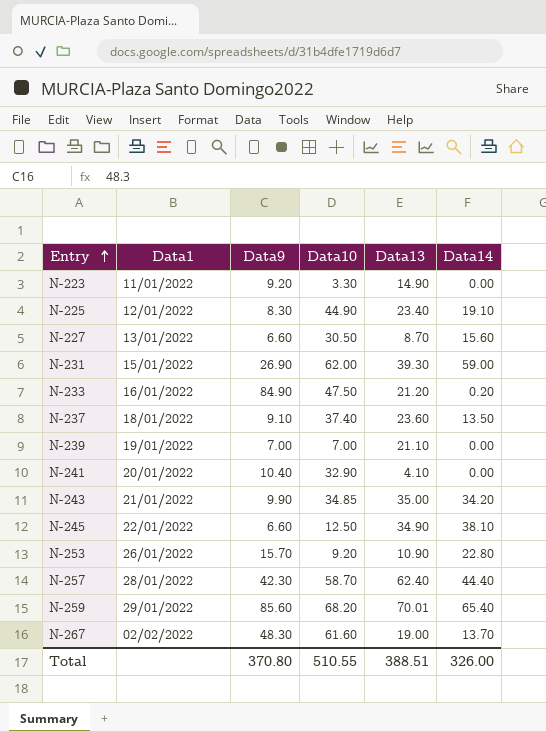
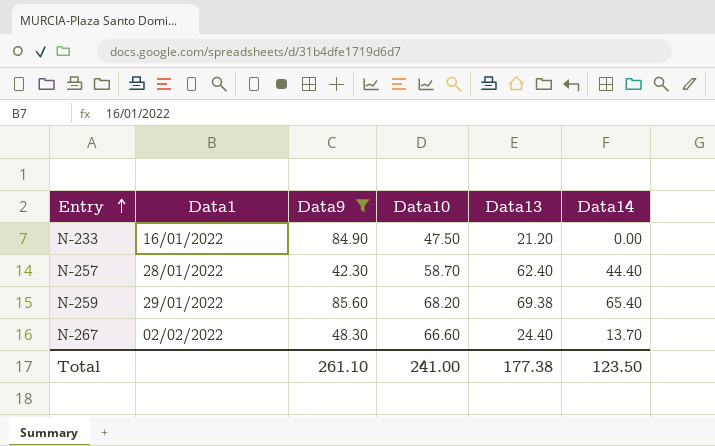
filter: none -> Data9 >= 42.30
N-233 | Data14: 0.20 -> 0.00
N-259 | Data13: 70.01 -> 69.38
N-267 | Data10: 61.60 -> 66.60
N-267 | Data13: 19.00 -> 24.40
Total | Data9: 370.80 -> 261.10
Total | Data10: 510.55 -> 241.00
Total | Data13: 388.51 -> 177.38
Total | Data14: 326.00 -> 123.50

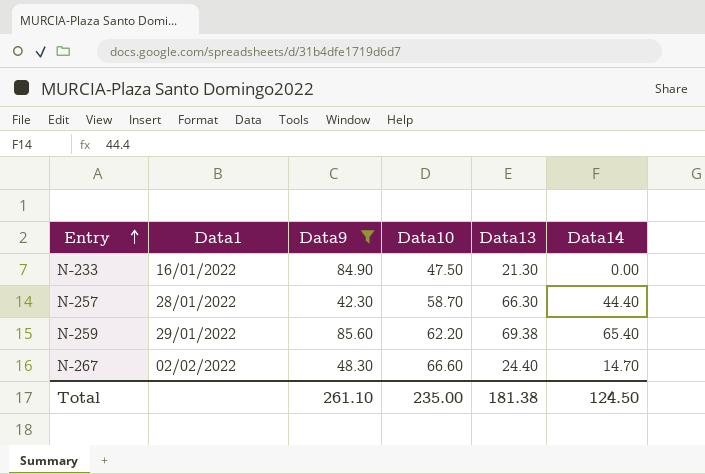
N-233 | Data13: 21.20 -> 21.30
N-257 | Data13: 62.40 -> 66.30
N-259 | Data10: 68.20 -> 62.20
N-267 | Data14: 13.70 -> 14.70
Total | Data10: 241.00 -> 235.00
Total | Data13: 177.38 -> 181.38
Total | Data14: 123.50 -> 124.50

